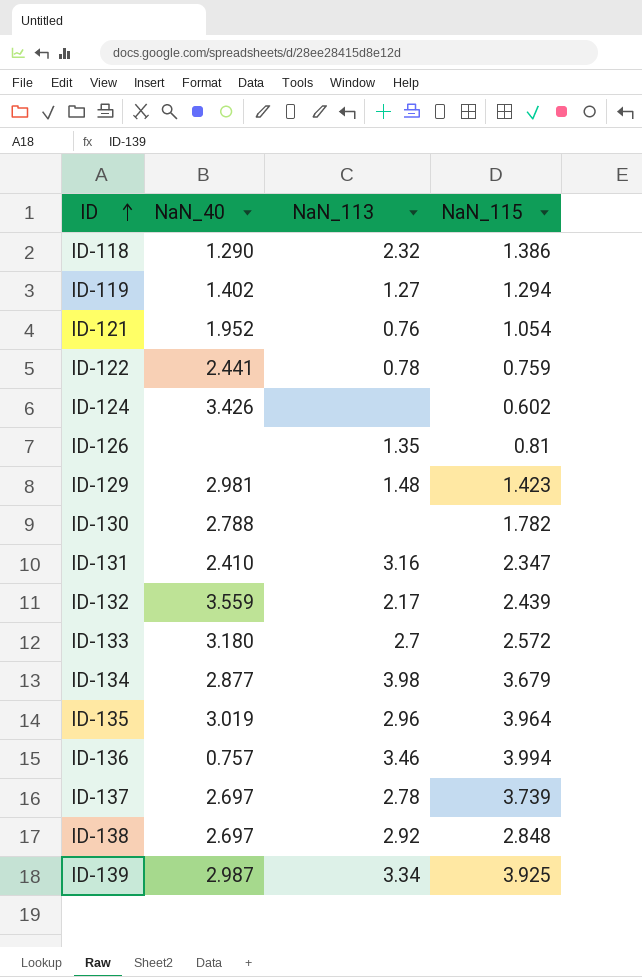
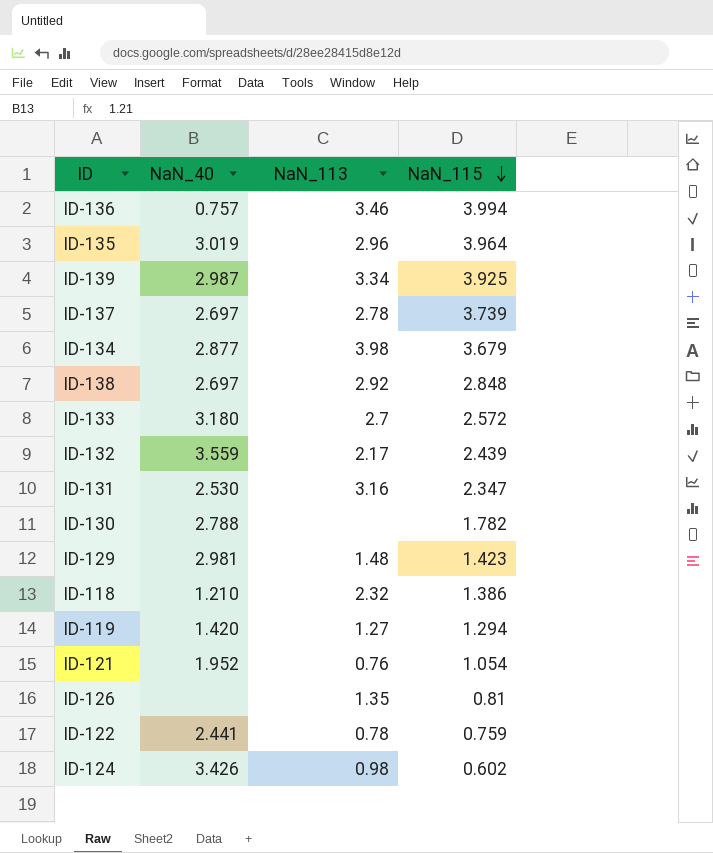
row order: ID ascending -> NaN_115 descending
ID-131 | NaN_40: 2.410 -> 2.530
ID-118 | NaN_40: 1.290 -> 1.210
ID-119 | NaN_40: 1.402 -> 1.420
ID-124 | NaN_113: none -> 0.98

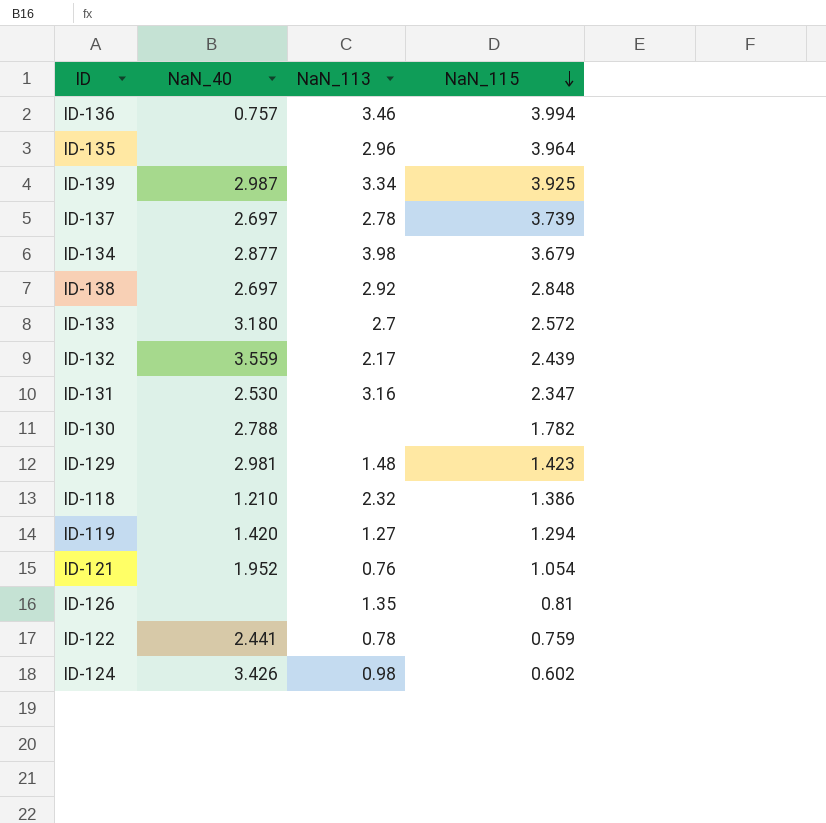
ID-135 | NaN_40: 3.019 -> none

